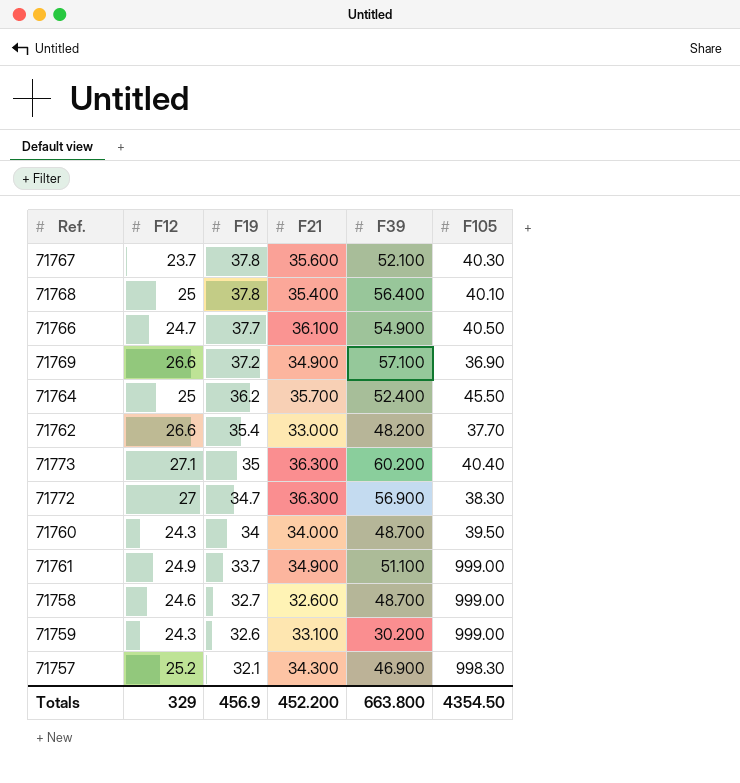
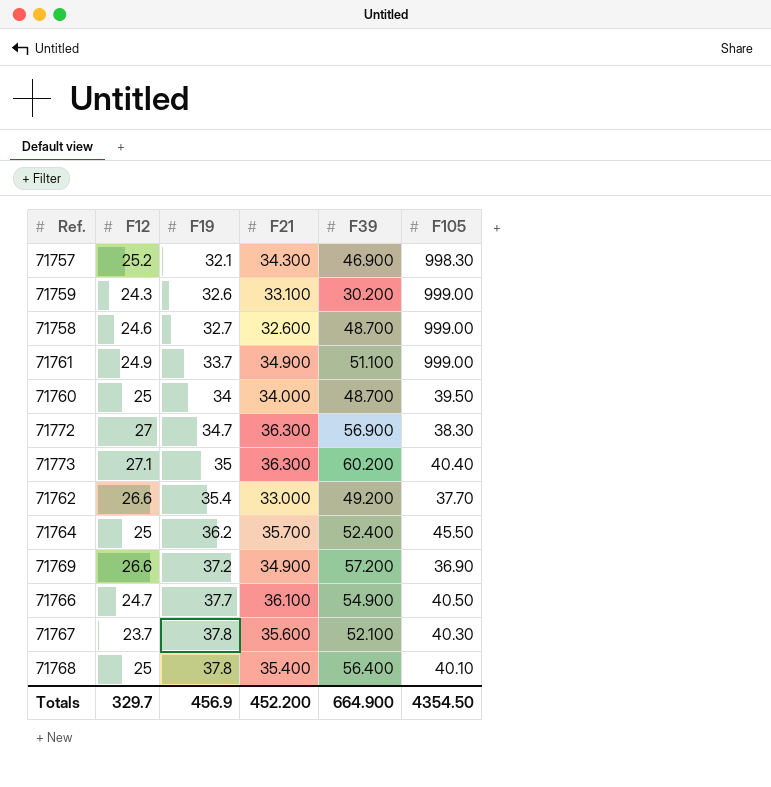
row order: F19 descending -> F19 ascending
71760 | F12: 24.3 -> 25
71762 | F39: 48.200 -> 49.200
71769 | F39: 57.100 -> 57.200
Totals | F12: 329 -> 329.7
Totals | F39: 663.800 -> 664.900

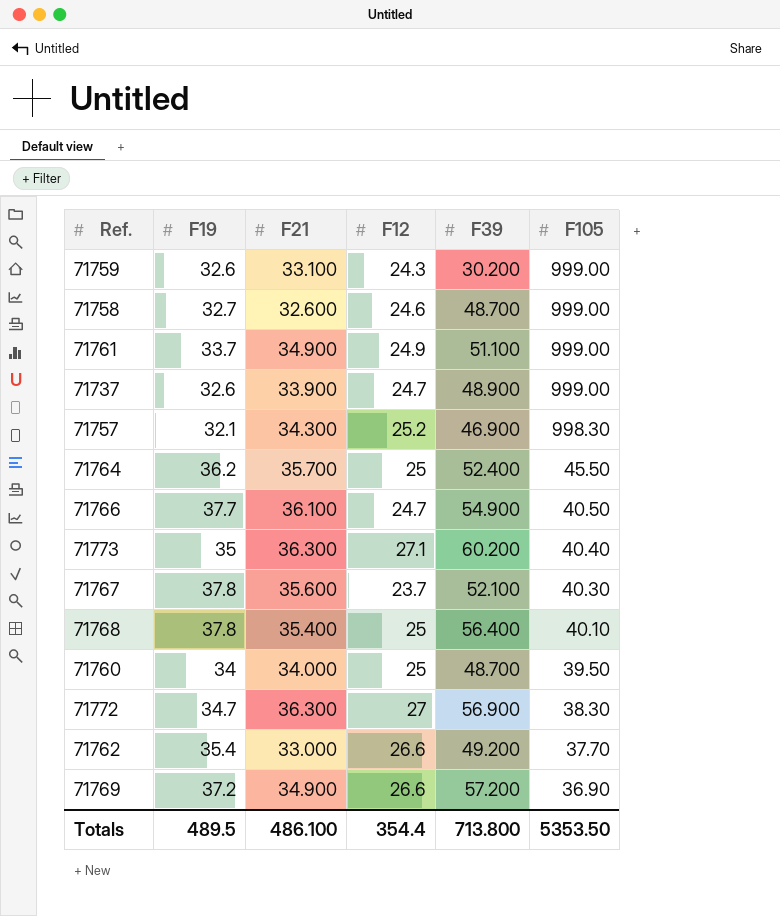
row order: F19 ascending -> F105 descending
column F12 | position: 2 -> 4
row 71737: none -> 32.6 | 33.900 | 24.7 | 48.900 | 999.00
Totals | F19: 456.9 -> 489.5
Totals | F21: 452.200 -> 486.100
Totals | F12: 329.7 -> 354.4
Totals | F39: 664.900 -> 713.800
Totals | F105: 4354.50 -> 5353.50

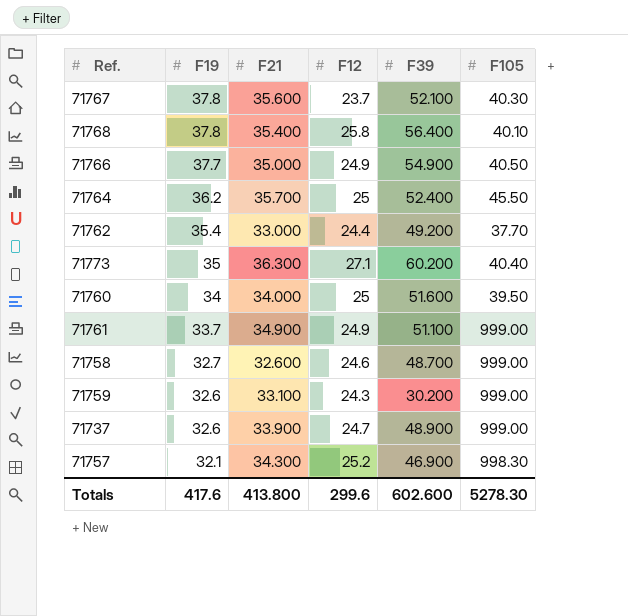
row order: F105 descending -> F19 descending
row 71772: 34.7 | 36.300 | 27 | 56.900 | 38.30 -> none
row 71769: 37.2 | 34.900 | 26.6 | 57.200 | 36.90 -> none
71768 | F12: 25 -> 25.8
71766 | F21: 36.100 -> 35.000
71766 | F12: 24.7 -> 24.9
71762 | F12: 26.6 -> 24.4
71760 | F39: 48.700 -> 51.600
Totals | F19: 489.5 -> 417.6
Totals | F21: 486.100 -> 413.800
Totals | F12: 354.4 -> 299.6
Totals | F39: 713.800 -> 602.600
Totals | F105: 5353.50 -> 5278.30

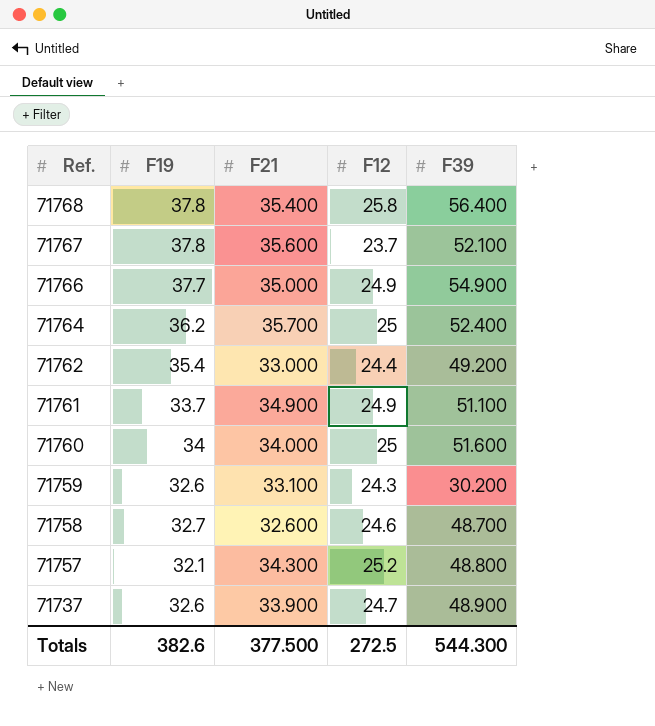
row order: F19 descending -> Ref. descending
column F105 | position: 6 -> none
row 71773: 35 | 36.300 | 27.1 | 60.200 | 40.40 -> none
71757 | F39: 46.900 -> 48.800
Totals | F19: 417.6 -> 382.6
Totals | F21: 413.800 -> 377.500
Totals | F12: 299.6 -> 272.5
Totals | F39: 602.600 -> 544.300

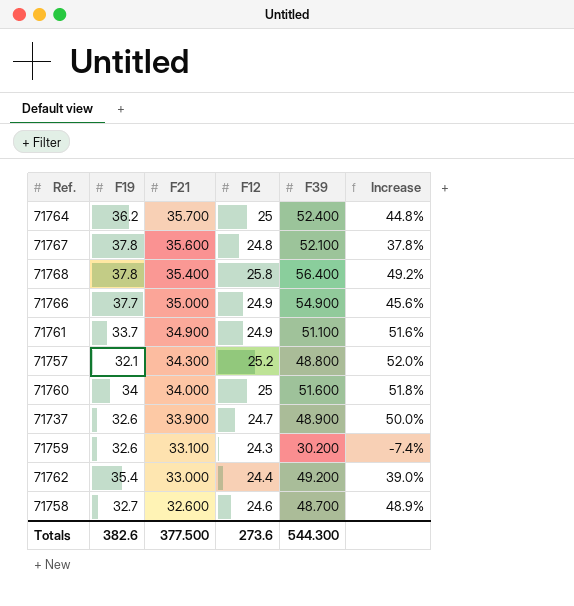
row order: Ref. descending -> F21 descending
column Increase | formula: none -> ([F39] - [F19]) / [F19]
71767 | F12: 23.7 -> 24.8
Totals | F12: 272.5 -> 273.6

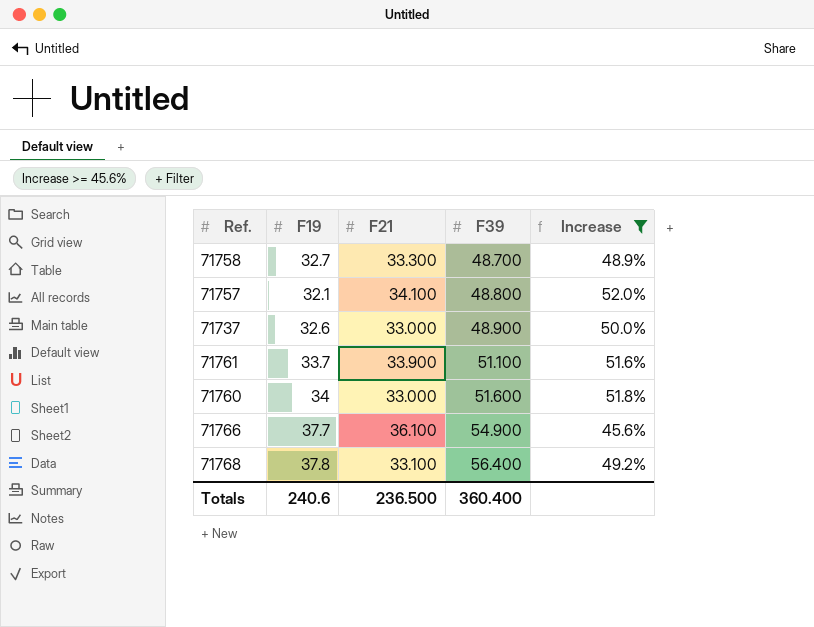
filter: none -> Increase >= 45.6%
row order: F21 descending -> F39 ascending
column F12 | position: 4 -> none
71758 | F21: 32.600 -> 33.300
71757 | F21: 34.300 -> 34.100
71737 | F21: 33.900 -> 33.000
71761 | F21: 34.900 -> 33.900
71760 | F21: 34.000 -> 33.000
71766 | F21: 35.000 -> 36.100
71768 | F21: 35.400 -> 33.100
Totals | F19: 382.6 -> 240.6
Totals | F21: 377.500 -> 236.500
Totals | F39: 544.300 -> 360.400

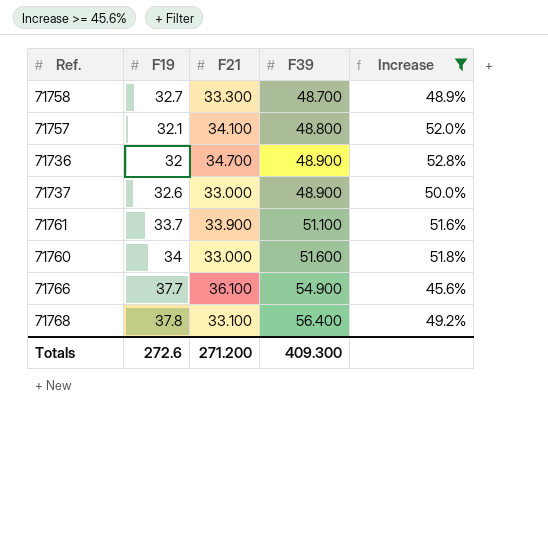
row 71736: none -> 32 | 34.700 | 48.900 | 52.8%
Totals | F19: 240.6 -> 272.6
Totals | F21: 236.500 -> 271.200
Totals | F39: 360.400 -> 409.300

